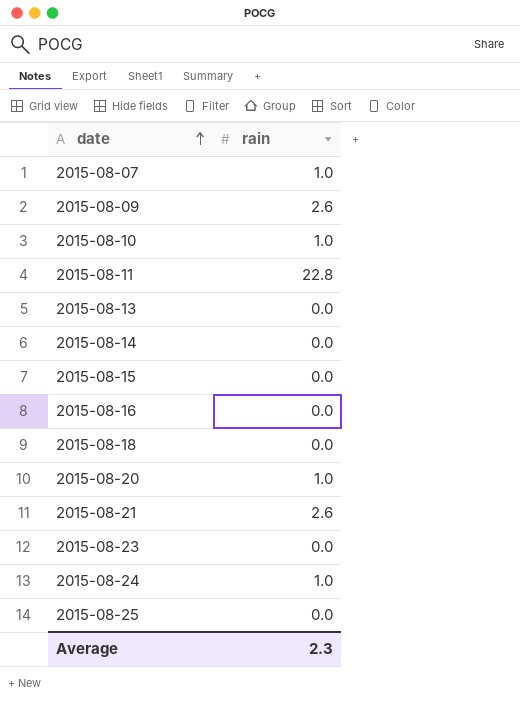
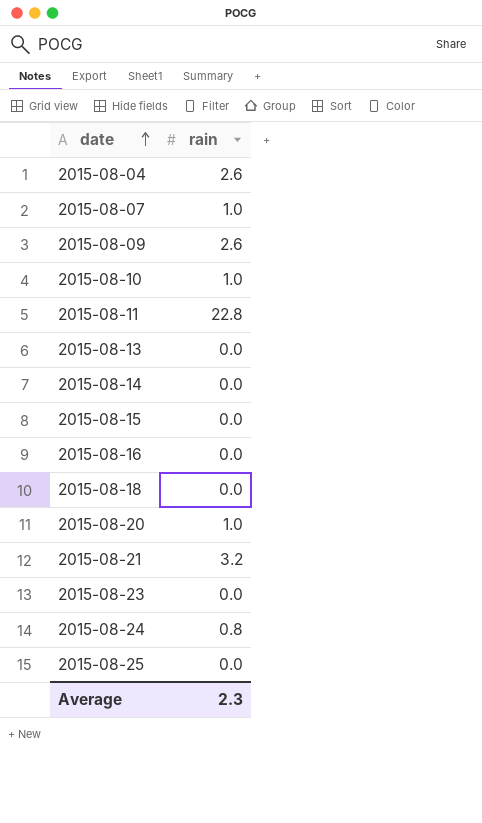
row 2015-08-04: none -> 2.6
2015-08-21 | rain: 2.6 -> 3.2
2015-08-24 | rain: 1.0 -> 0.8

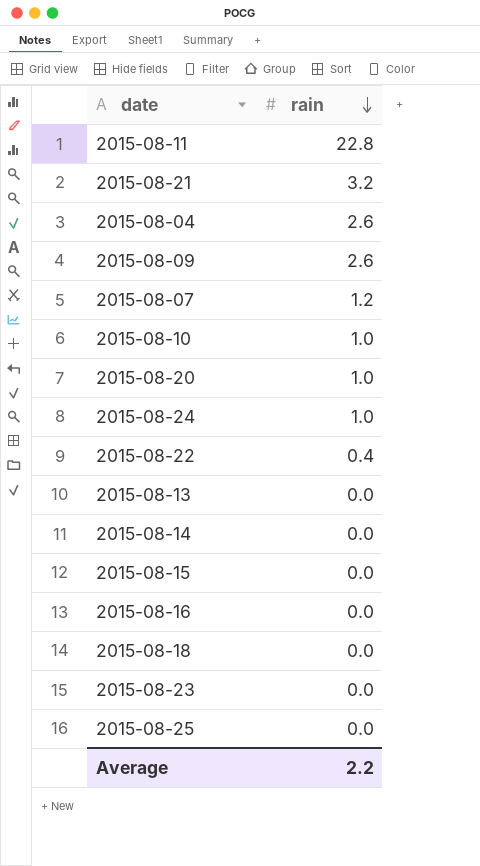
row order: date ascending -> rain descending
2015-08-07 | rain: 1.0 -> 1.2
2015-08-24 | rain: 0.8 -> 1.0
row 2015-08-22: none -> 0.4
Average | rain: 2.3 -> 2.2

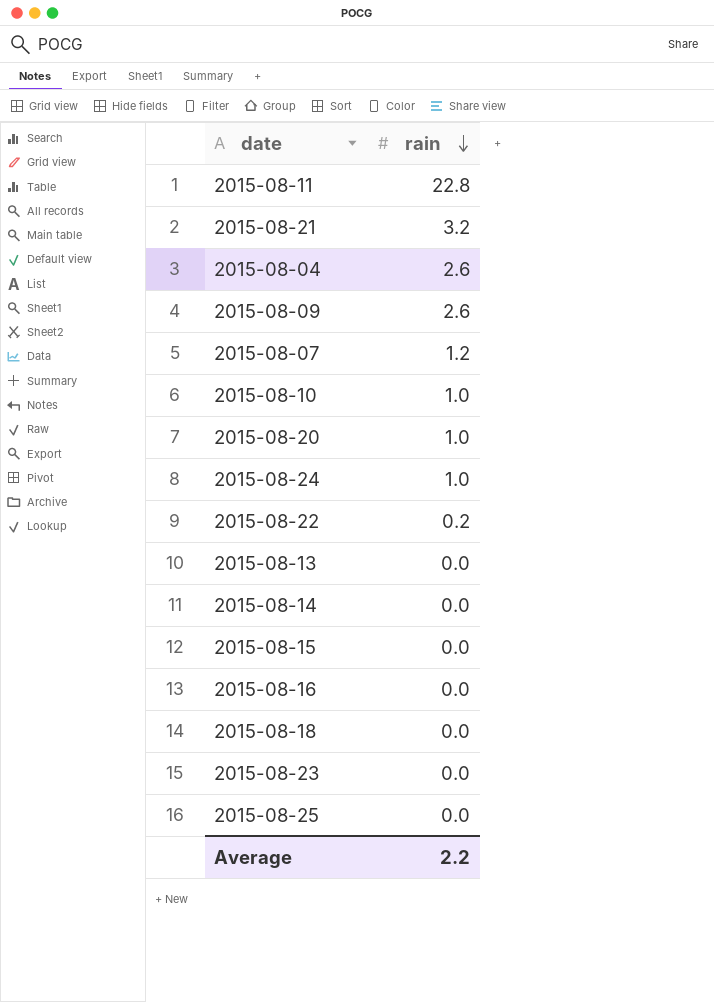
2015-08-22 | rain: 0.4 -> 0.2

